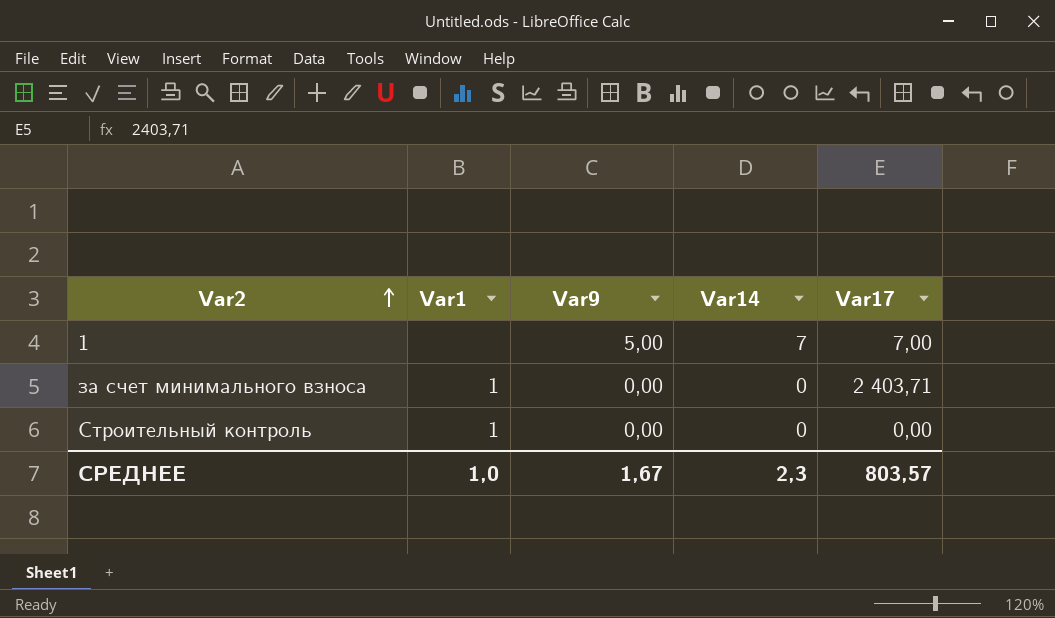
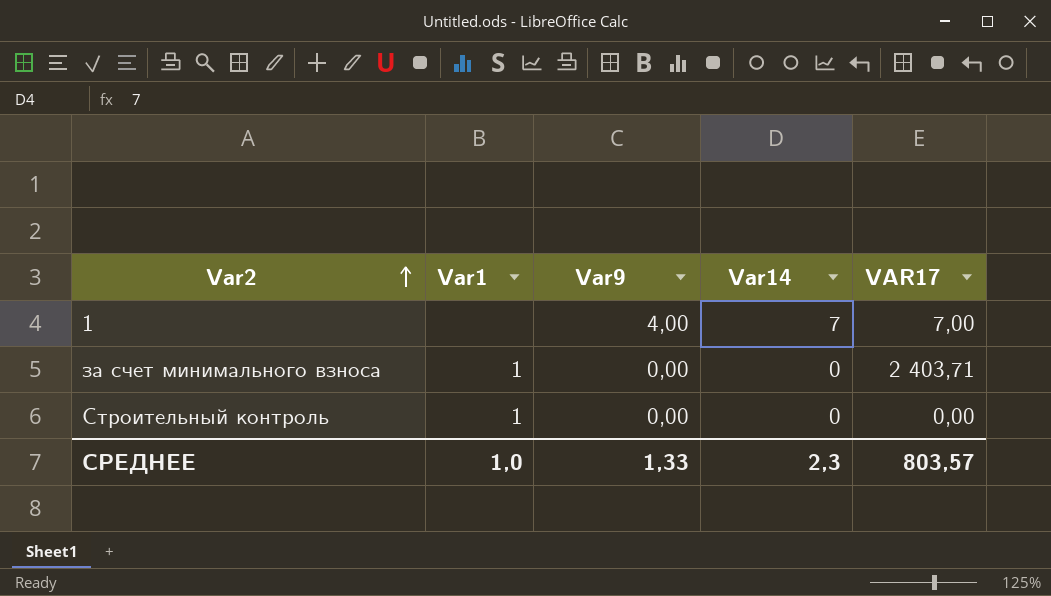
column name: Var17 -> VAR17
1 | Var9: 5,00 -> 4,00
СРЕДНЕЕ | Var9: 1,67 -> 1,33

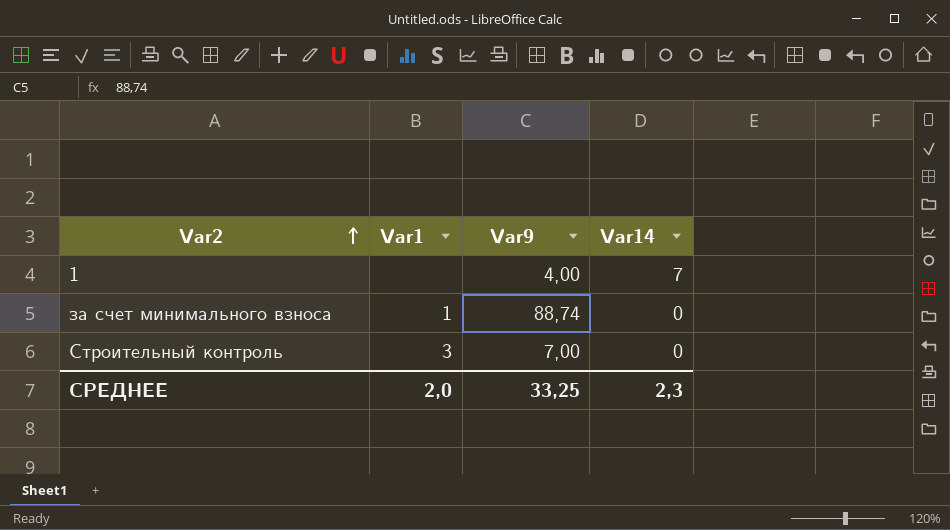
column VAR17 | position: 5 -> none
за счет минимального взноса | Var9: 0,00 -> 88,74
Строительный контроль | Var1: 1 -> 3
Строительный контроль | Var9: 0,00 -> 7,00
СРЕДНЕЕ | Var1: 1,0 -> 2,0
СРЕДНЕЕ | Var9: 1,33 -> 33,25

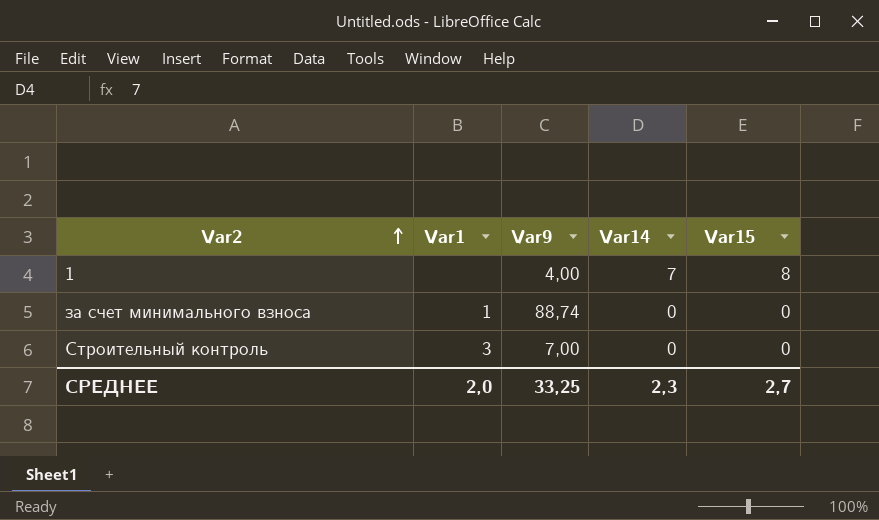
column Var15 | position: none -> 5

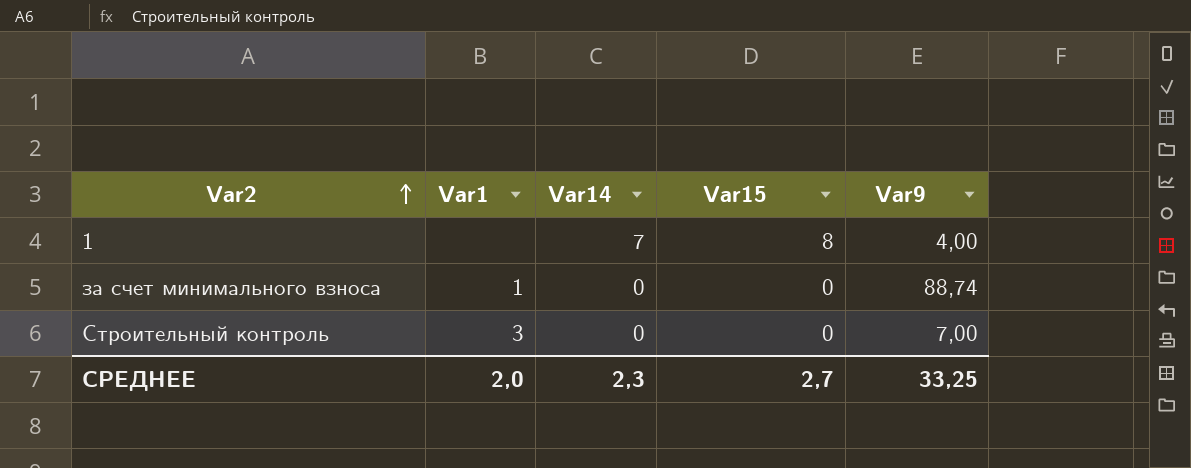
column Var9 | position: 3 -> 5

